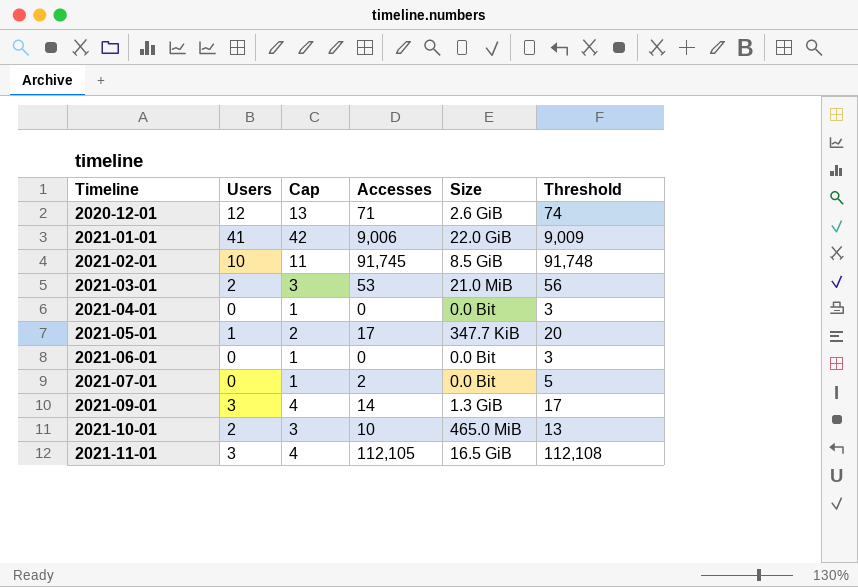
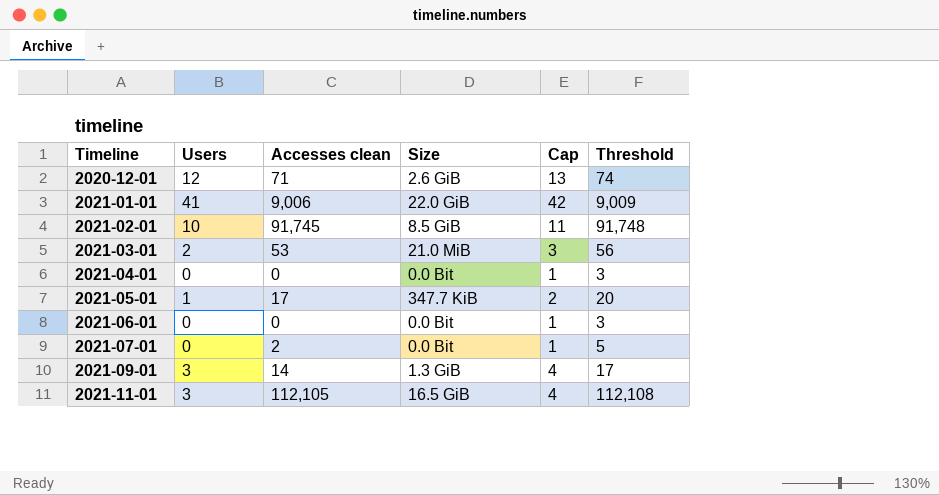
column name: Accesses -> Accesses clean
column Cap | position: 3 -> 5
row 2021-10-01: 2 | 3 | 10 | 465.0 MiB | 13 -> none

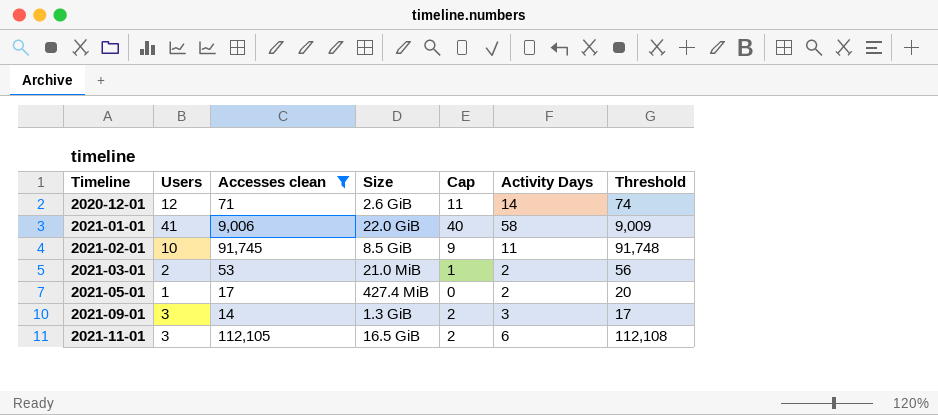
filter: none -> Accesses clean >= 14
column Cap | formula: [Users] + 1 -> [Users] - 1
column Activity Days | position: none -> 6
2021-05-01 | Size: 347.7 KiB -> 427.4 MiB

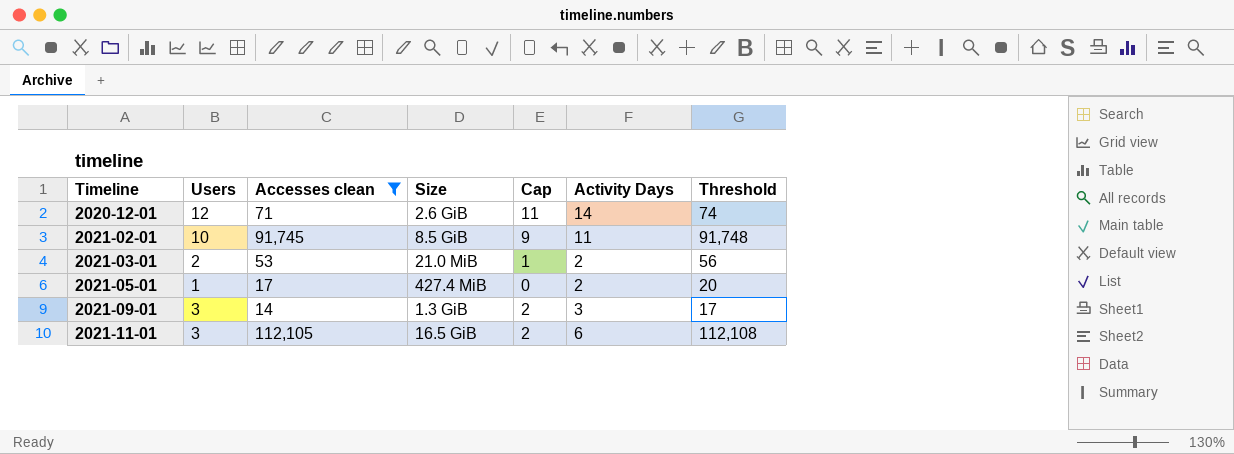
row 2021-01-01: 41 | 9,006 | 22.0 GiB | 40 | 58 | 9,009 -> none

